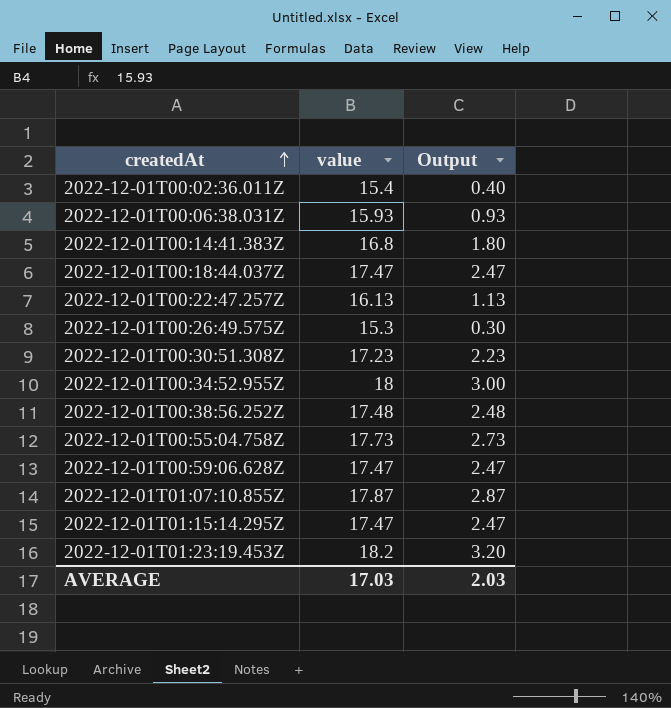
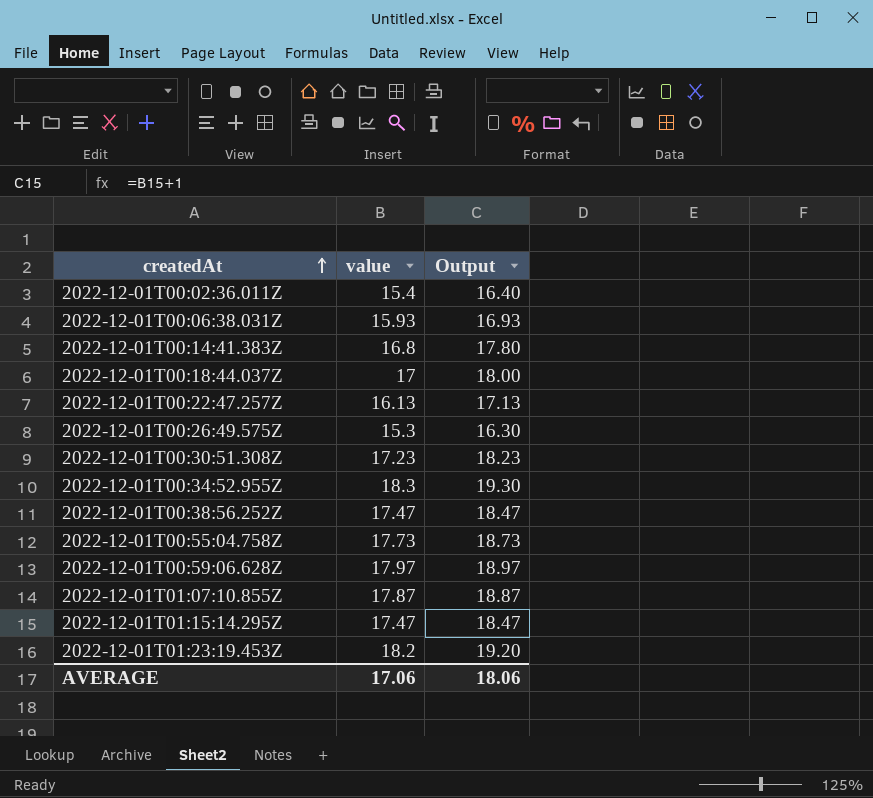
column Output | formula: [value] - 15 -> [value] + 1
2022-12-01T00:18:44.037Z | value: 17.47 -> 17
2022-12-01T00:34:52.955Z | value: 18 -> 18.3
2022-12-01T00:38:56.252Z | value: 17.48 -> 17.47
2022-12-01T00:59:06.628Z | value: 17.47 -> 17.97
AVERAGE | value: 17.03 -> 17.06
AVERAGE | Output: 2.03 -> 18.06

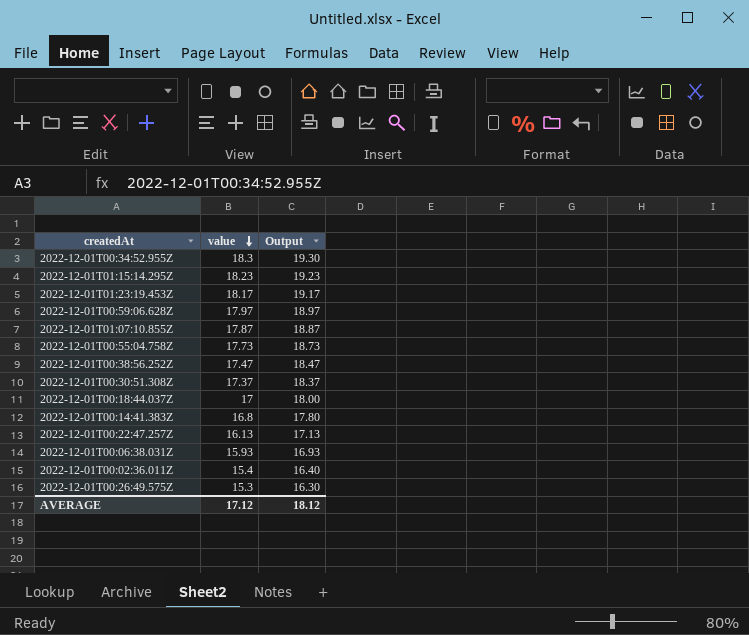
row order: createdAt ascending -> value descending
2022-12-01T01:15:14.295Z | value: 17.47 -> 18.23
2022-12-01T01:15:14.295Z | Output: 18.47 -> 19.23
2022-12-01T01:23:19.453Z | value: 18.2 -> 18.17
2022-12-01T01:23:19.453Z | Output: 19.20 -> 19.17
2022-12-01T00:30:51.308Z | value: 17.23 -> 17.37
2022-12-01T00:30:51.308Z | Output: 18.23 -> 18.37
AVERAGE | value: 17.06 -> 17.12
AVERAGE | Output: 18.06 -> 18.12

